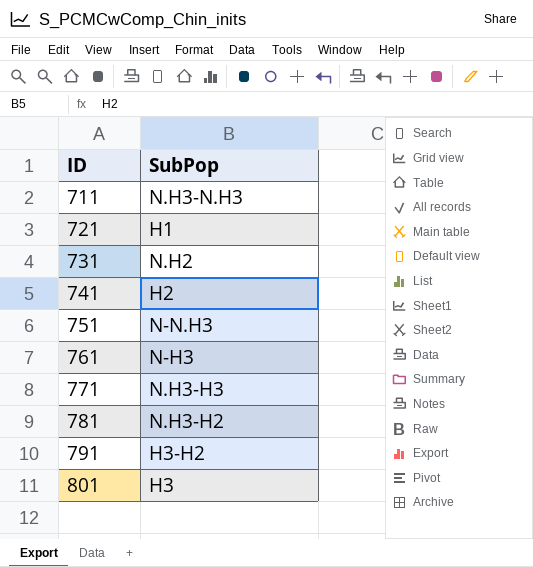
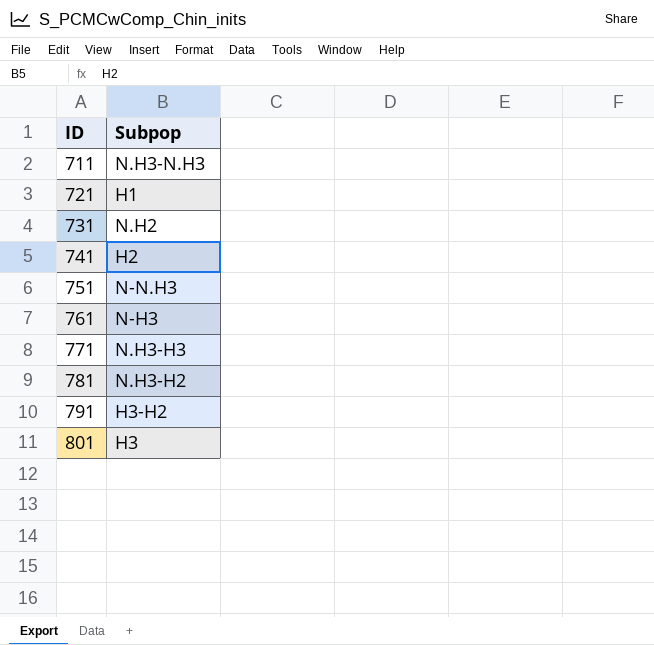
column name: SubPop -> Subpop

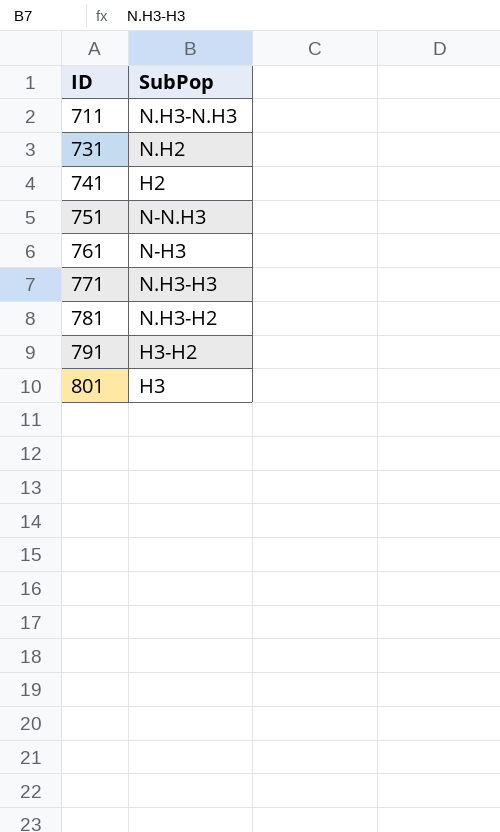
column name: Subpop -> SubPop
row 721: H1 -> none

